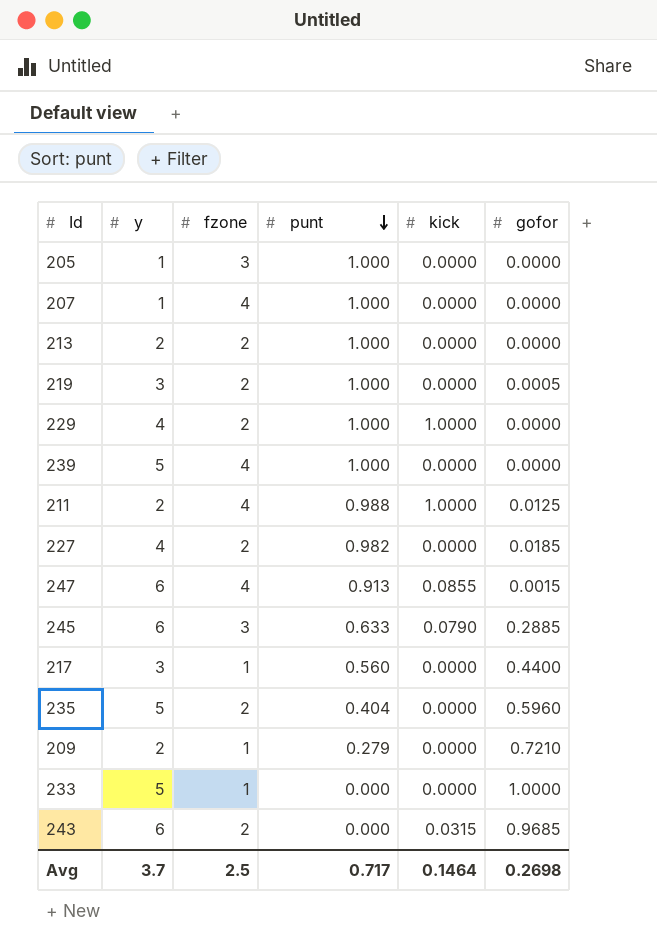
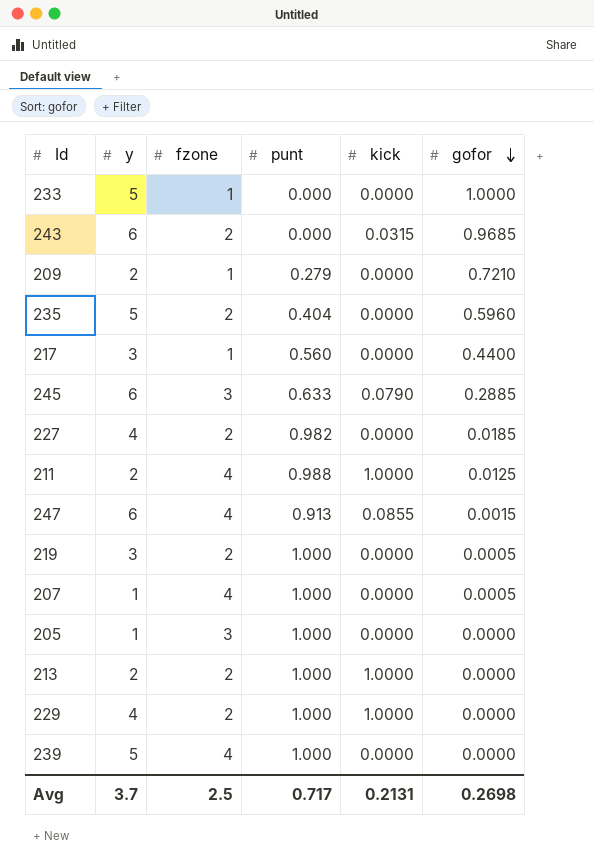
row order: punt descending -> gofor descending
207 | gofor: 0.0000 -> 0.0005
213 | kick: 0.0000 -> 1.0000
Avg | kick: 0.1464 -> 0.2131

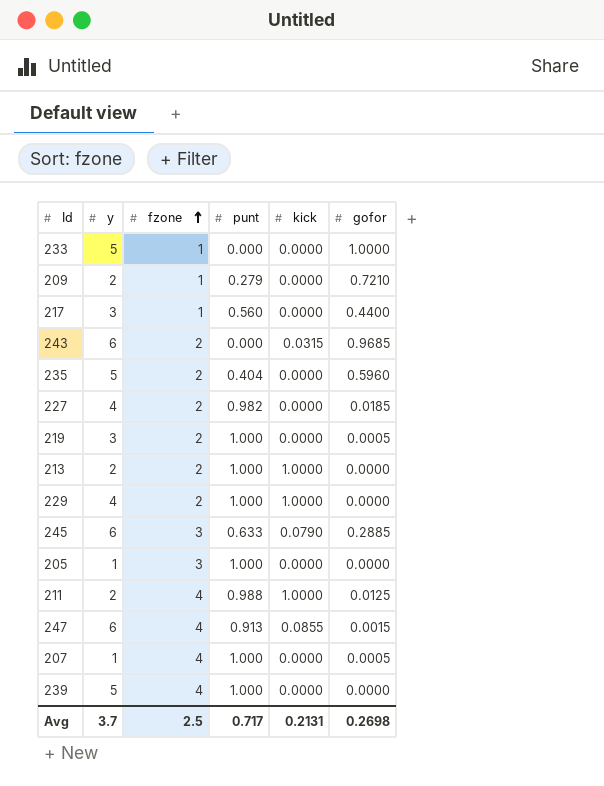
row order: gofor descending -> fzone ascending

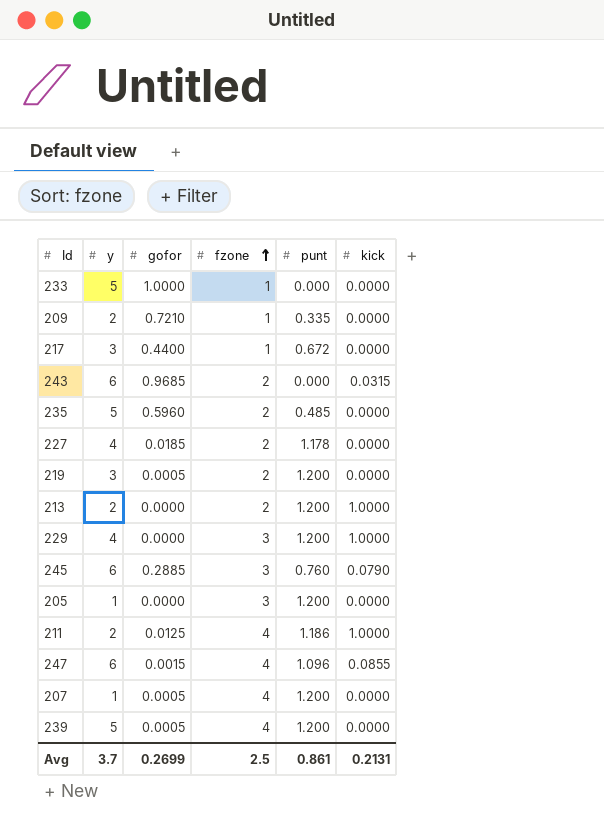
column gofor | position: 6 -> 3
209 | punt: 0.279 -> 0.335
217 | punt: 0.560 -> 0.672
235 | punt: 0.404 -> 0.485
227 | punt: 0.982 -> 1.178
219 | punt: 1.000 -> 1.200
213 | punt: 1.000 -> 1.200
229 | fzone: 2 -> 3
229 | punt: 1.000 -> 1.200
245 | punt: 0.633 -> 0.760
205 | punt: 1.000 -> 1.200
211 | punt: 0.988 -> 1.186
247 | punt: 0.913 -> 1.096
207 | punt: 1.000 -> 1.200
239 | gofor: 0.0000 -> 0.0005
239 | punt: 1.000 -> 1.200
Avg | gofor: 0.2698 -> 0.2699
Avg | punt: 0.717 -> 0.861

